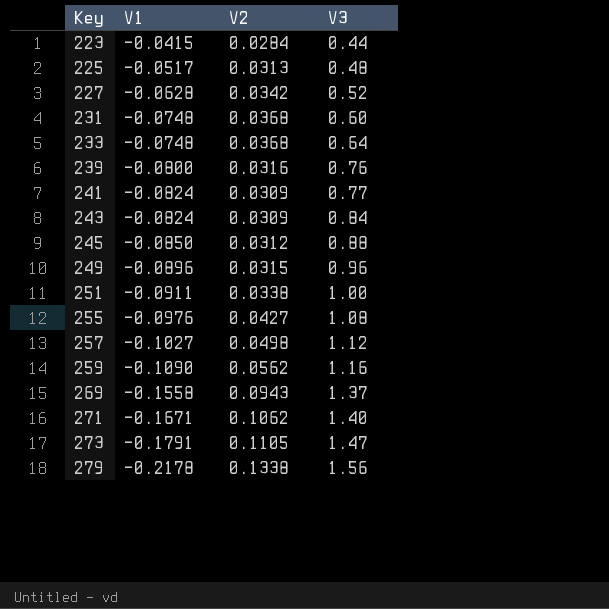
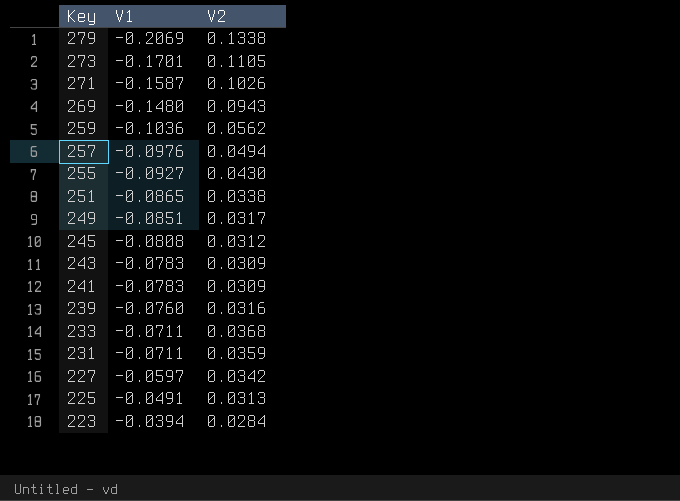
row order: Key ascending -> Key descending
column V3 | position: 4 -> none
279 | V1: -0.2178 -> -0.2069
273 | V1: -0.1791 -> -0.1701
271 | V1: -0.1671 -> -0.1587
271 | V2: 0.1062 -> 0.1026
269 | V1: -0.1558 -> -0.1480
259 | V1: -0.1090 -> -0.1036
257 | V1: -0.1027 -> -0.0976
257 | V2: 0.0498 -> 0.0494
255 | V1: -0.0976 -> -0.0927
255 | V2: 0.0427 -> 0.0430
251 | V1: -0.0911 -> -0.0865
249 | V1: -0.0896 -> -0.0851
249 | V2: 0.0315 -> 0.0317
245 | V1: -0.0850 -> -0.0808
243 | V1: -0.0824 -> -0.0783
241 | V1: -0.0824 -> -0.0783
239 | V1: -0.0800 -> -0.0760
233 | V1: -0.0748 -> -0.0711
231 | V1: -0.0748 -> -0.0711
231 | V2: 0.0368 -> 0.0359
227 | V1: -0.0628 -> -0.0597
225 | V1: -0.0517 -> -0.0491
223 | V1: -0.0415 -> -0.0394

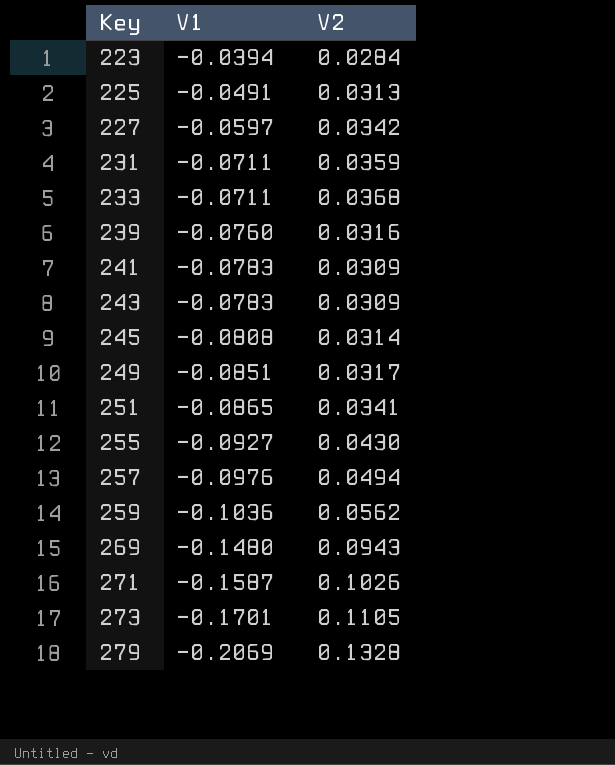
row order: Key descending -> Key ascending
245 | V2: 0.0312 -> 0.0314
251 | V2: 0.0338 -> 0.0341
279 | V2: 0.1338 -> 0.1328

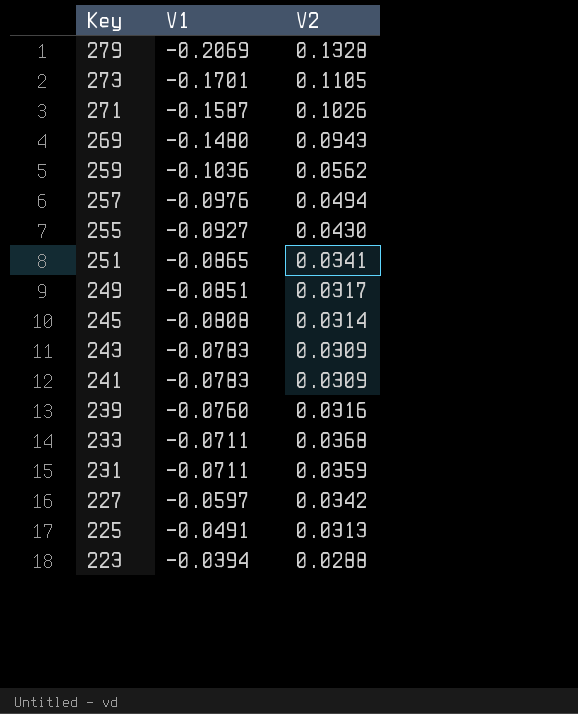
row order: Key ascending -> Key descending
223 | V2: 0.0284 -> 0.0288

